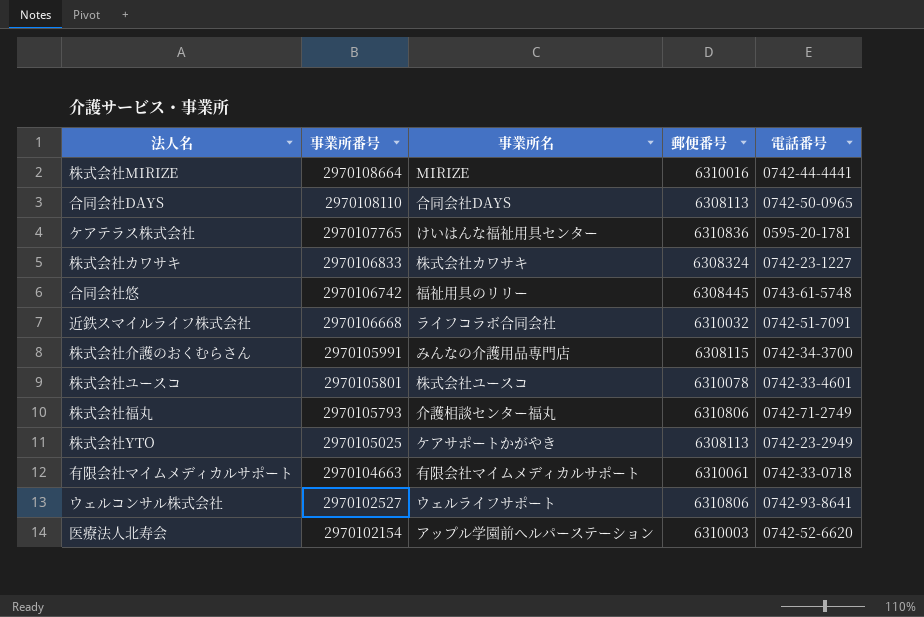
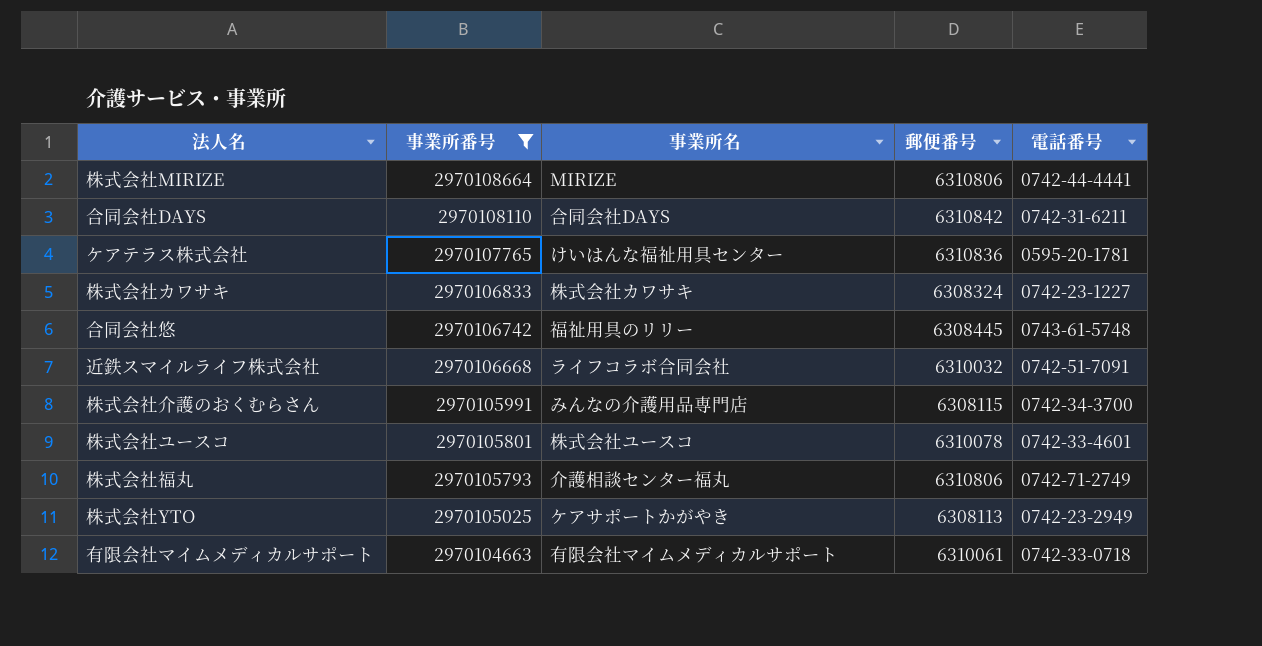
filter: none -> 事業所番号 >= 2970104663
株式会社MIRIZE | 郵便番号: 6310016 -> 6310806
合同会社DAYS | 郵便番号: 6308113 -> 6310842
合同会社DAYS | 電話番号: 0742-50-0965 -> 0742-31-6211

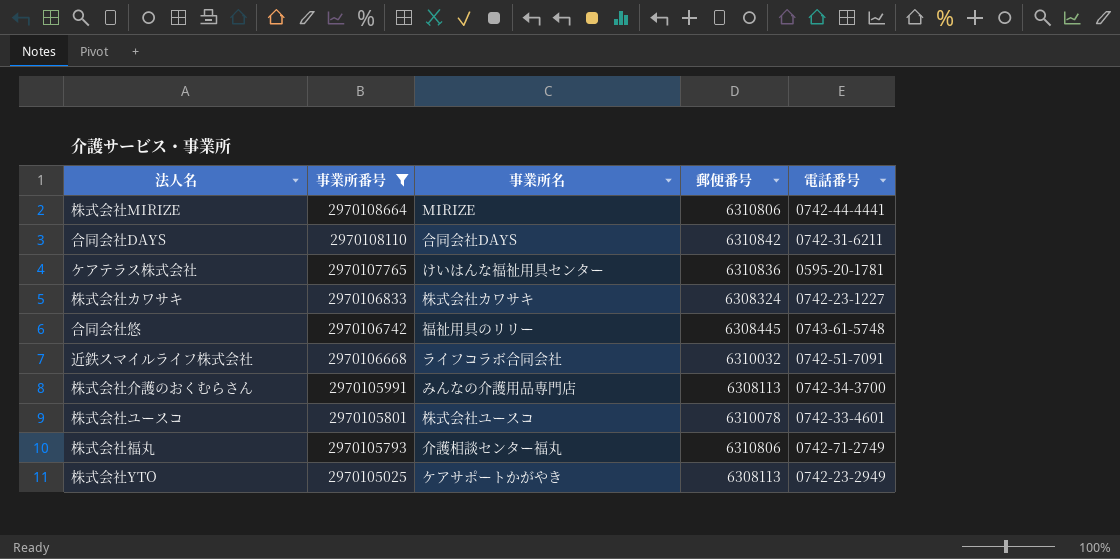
row 有限会社マイムメディカルサポート: 2970104663 | 有限会社マイムメディカルサポート | 6310061 | 0742-33-0718 -> none
株式会社介護のおくむらさん | 郵便番号: 6308115 -> 6308113

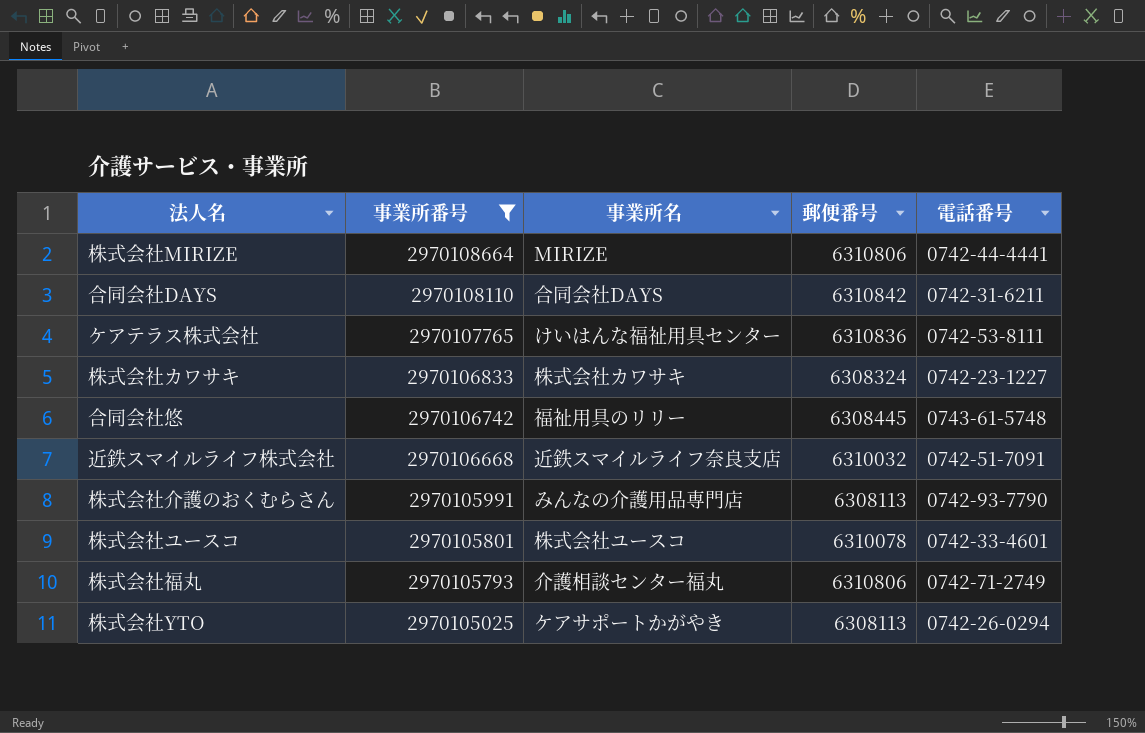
ケアテラス株式会社 | 電話番号: 0595-20-1781 -> 0742-53-8111
近鉄スマイルライフ株式会社 | 事業所名: ライフコラボ合同会社 -> 近鉄スマイルライフ奈良支店
株式会社介護のおくむらさん | 電話番号: 0742-34-3700 -> 0742-93-7790
株式会社YTO | 電話番号: 0742-23-2949 -> 0742-26-0294

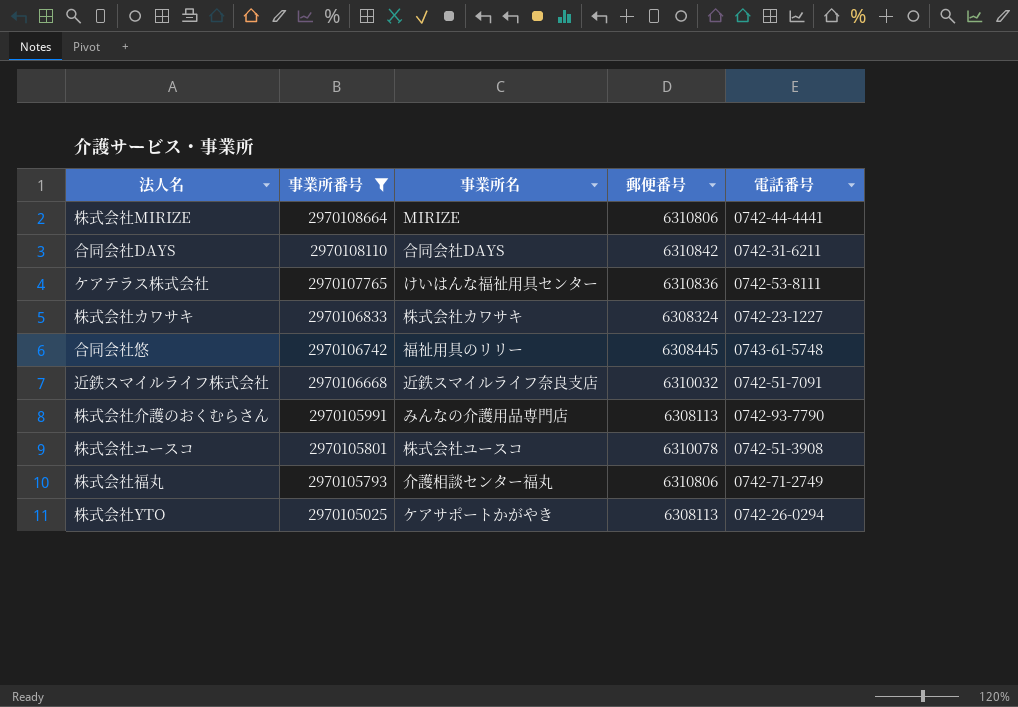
株式会社ユースコ | 電話番号: 0742-33-4601 -> 0742-51-3908

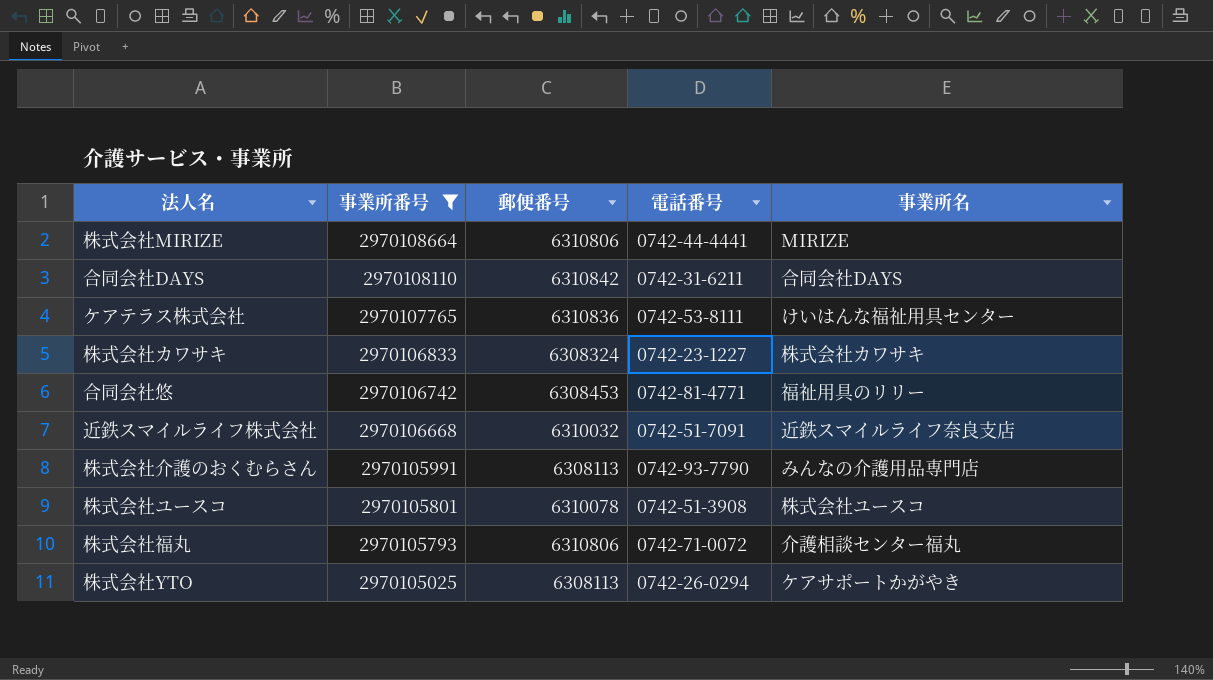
column 事業所名 | position: 3 -> 5
合同会社悠 | 郵便番号: 6308445 -> 6308453
合同会社悠 | 電話番号: 0743-61-5748 -> 0742-81-4771
株式会社福丸 | 電話番号: 0742-71-2749 -> 0742-71-0072

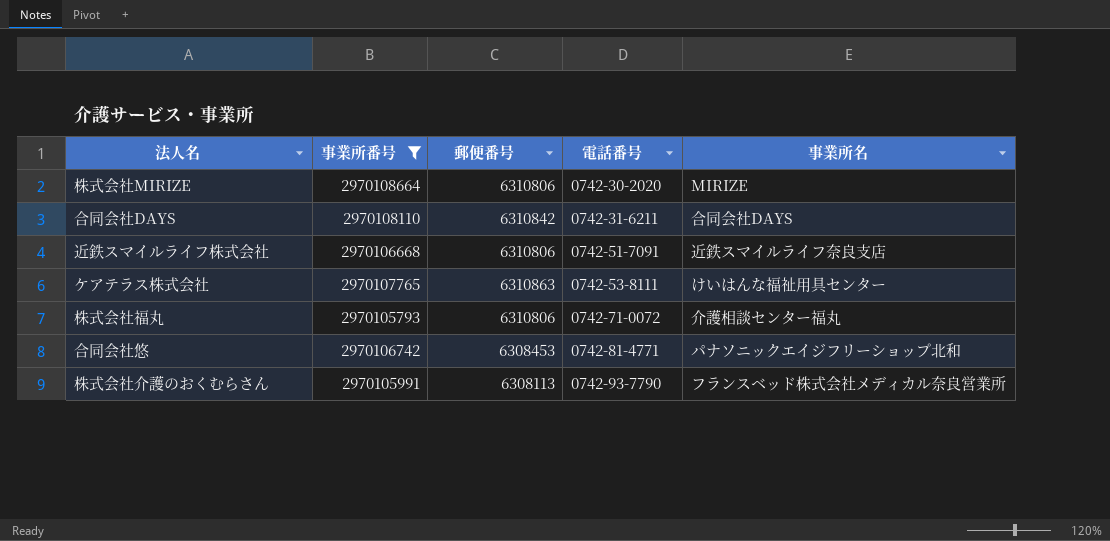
row order: 事業所番号 descending -> 電話番号 ascending
row 株式会社カワサキ: 2970106833 | 6308324 | 0742-23-1227 | 株式会社カワサキ -> none
row 株式会社ユースコ: 2970105801 | 6310078 | 0742-51-3908 | 株式会社ユースコ -> none
row 株式会社YTO: 2970105025 | 6308113 | 0742-26-0294 | ケアサポートかがやき -> none
株式会社MIRIZE | 電話番号: 0742-44-4441 -> 0742-30-2020
近鉄スマイルライフ株式会社 | 郵便番号: 6310032 -> 6310806
ケアテラス株式会社 | 郵便番号: 6310836 -> 6310863
合同会社悠 | 事業所名: 福祉用具のリリー -> パナソニックエイジフリーショップ北和
株式会社介護のおくむらさん | 事業所名: みんなの介護用品専門店 -> フランスベッド株式会社メディカル奈良営業所

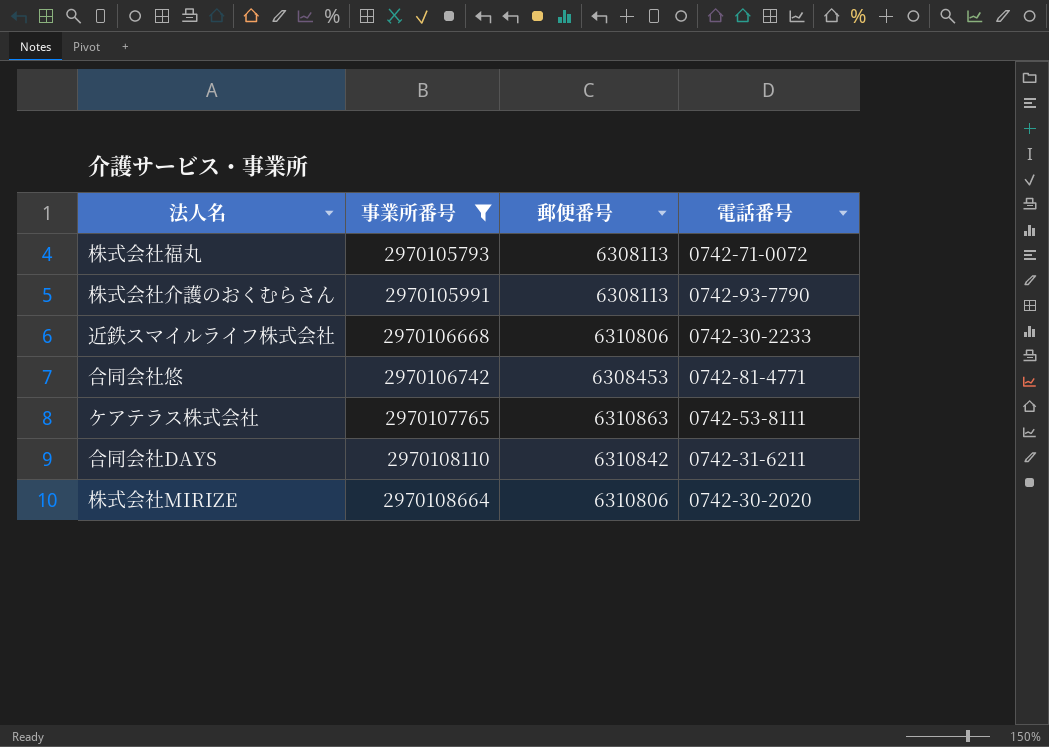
row order: 電話番号 ascending -> 事業所番号 ascending
column 事業所名 | position: 5 -> none
株式会社福丸 | 郵便番号: 6310806 -> 6308113
近鉄スマイルライフ株式会社 | 電話番号: 0742-51-7091 -> 0742-30-2233

